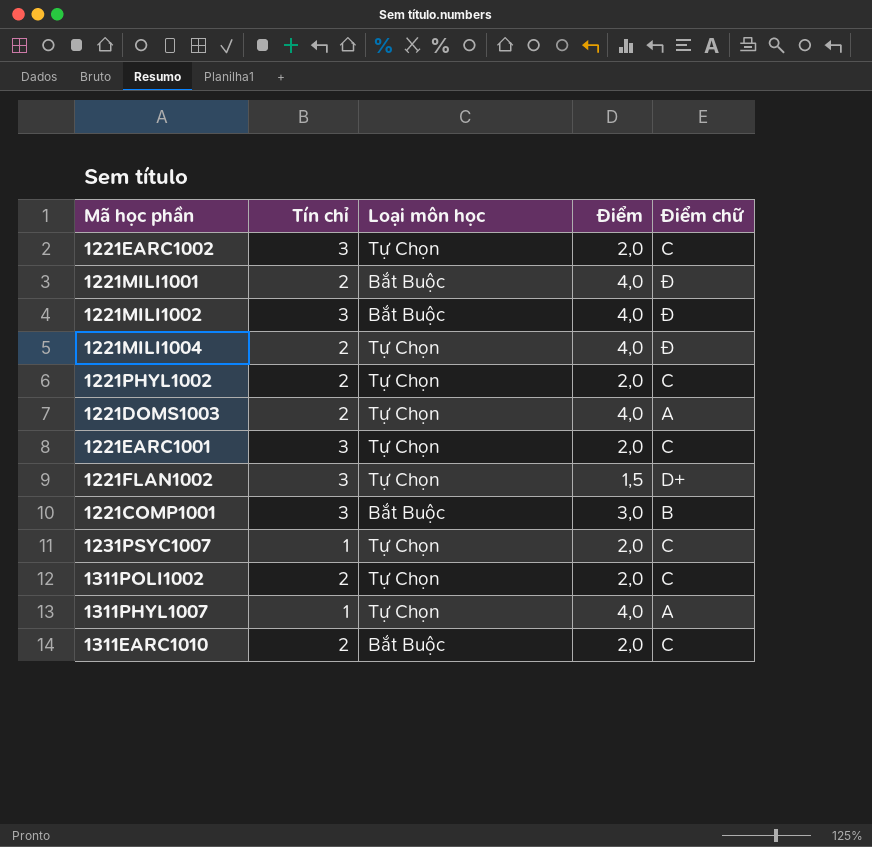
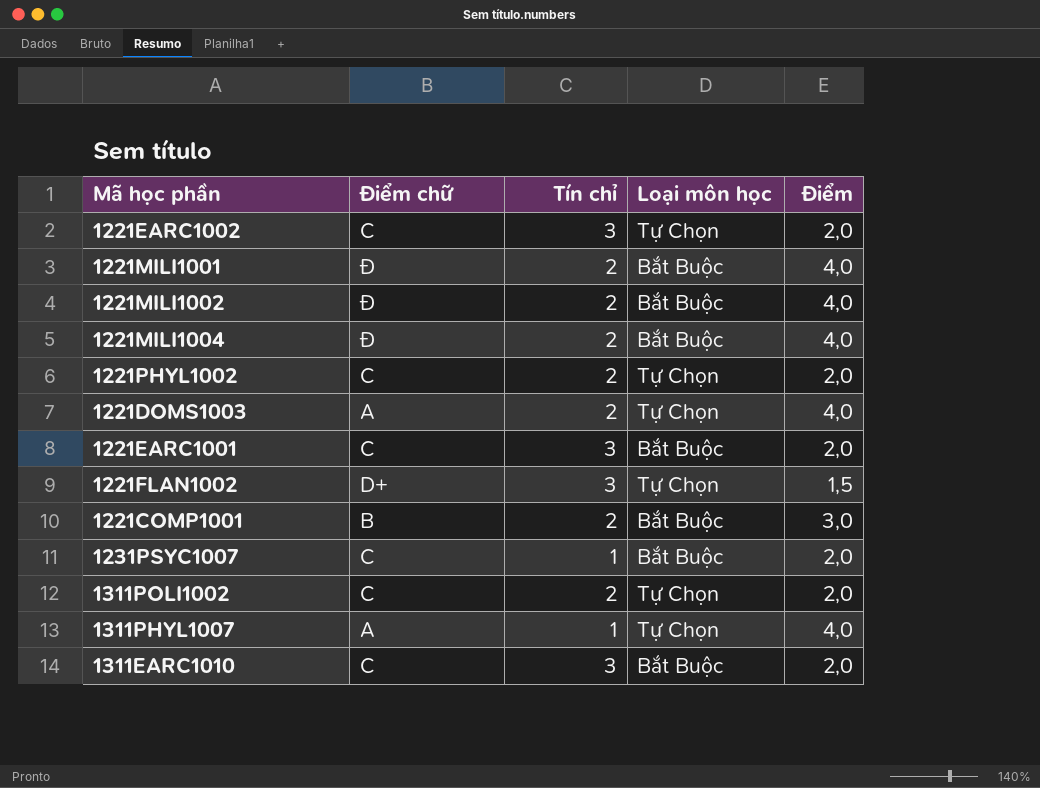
column Điểm chữ | position: 5 -> 2
1221MILI1002 | Tín chỉ: 3 -> 2
1221MILI1004 | Loại môn học: Tự Chọn -> Bắt Buộc
1221EARC1001 | Loại môn học: Tự Chọn -> Bắt Buộc
1221COMP1001 | Tín chỉ: 3 -> 2
1231PSYC1007 | Loại môn học: Tự Chọn -> Bắt Buộc
1311EARC1010 | Tín chỉ: 2 -> 3

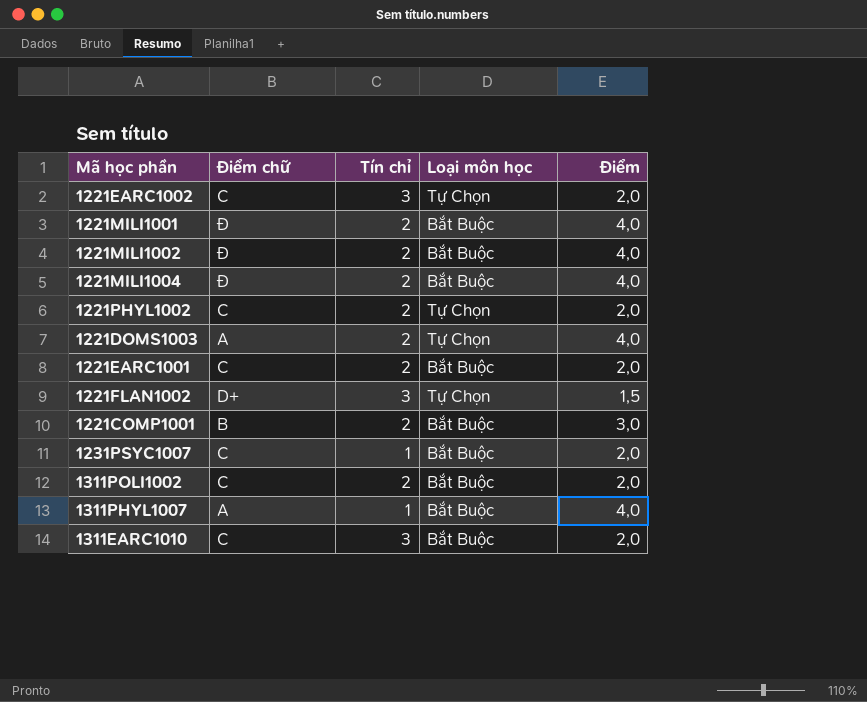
1221EARC1001 | Tín chỉ: 3 -> 2
1311POLI1002 | Loại môn học: Tự Chọn -> Bắt Buộc
1311PHYL1007 | Loại môn học: Tự Chọn -> Bắt Buộc

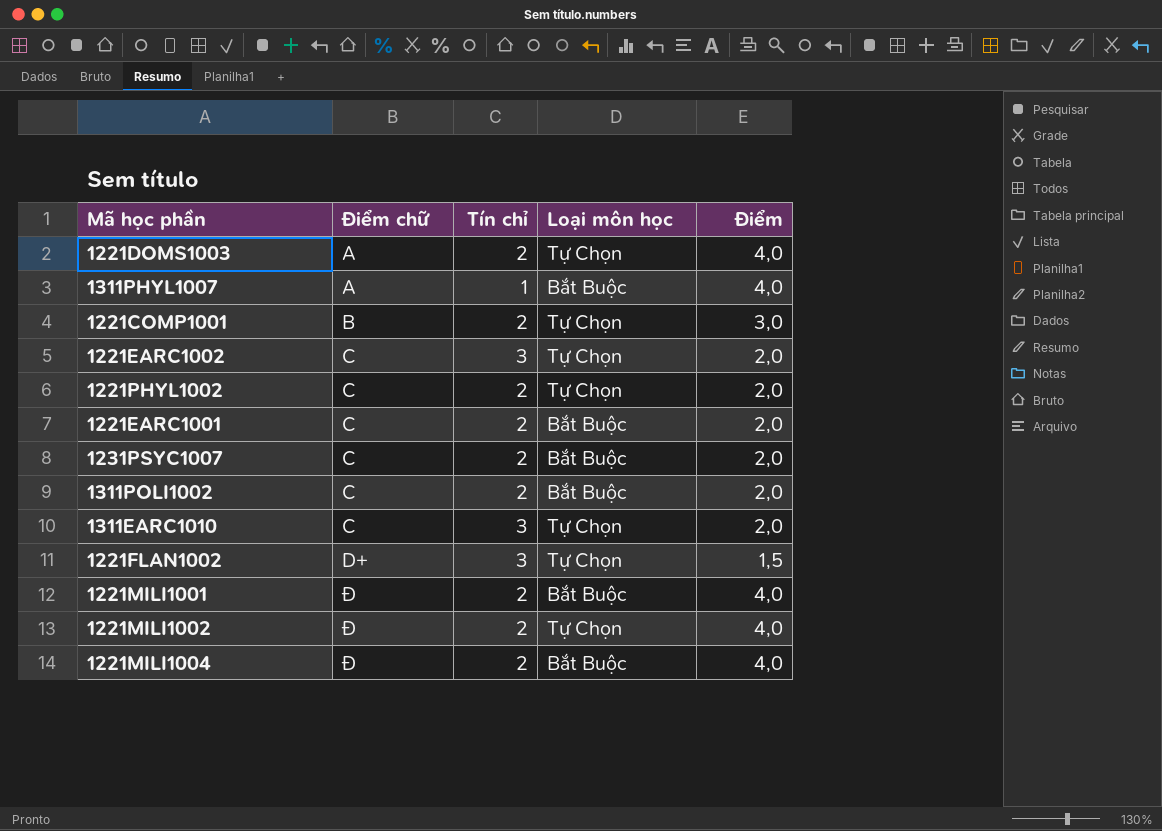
row order: none -> Điểm chữ ascending
1221COMP1001 | Loại môn học: Bắt Buộc -> Tự Chọn
1231PSYC1007 | Tín chỉ: 1 -> 2
1311EARC1010 | Loại môn học: Bắt Buộc -> Tự Chọn
1221MILI1002 | Loại môn học: Bắt Buộc -> Tự Chọn

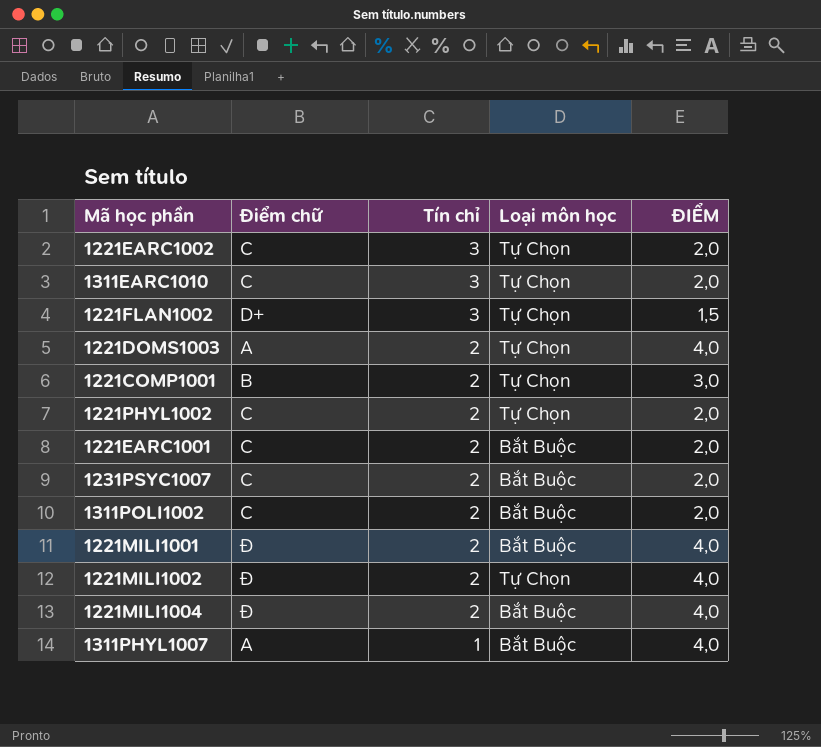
row order: Điểm chữ ascending -> Tín chỉ descending
column name: Điểm -> ĐIỂM

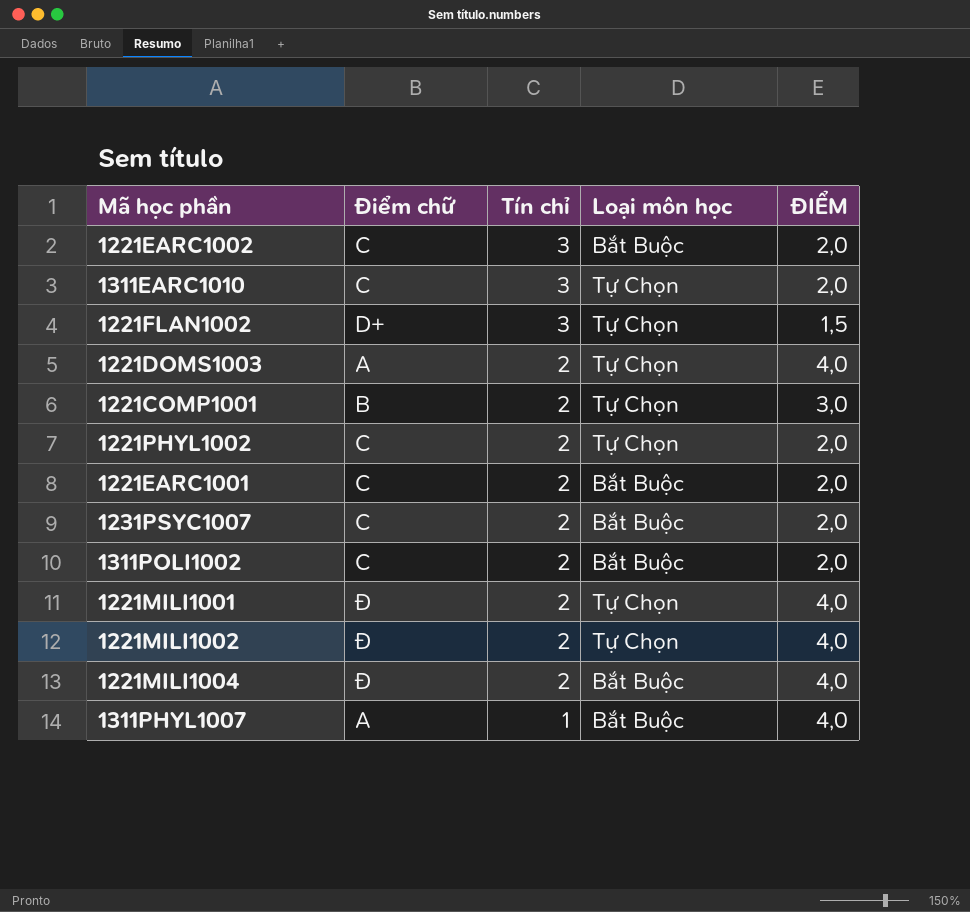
1221EARC1002 | Loại môn học: Tự Chọn -> Bắt Buộc
1221MILI1001 | Loại môn học: Bắt Buộc -> Tự Chọn

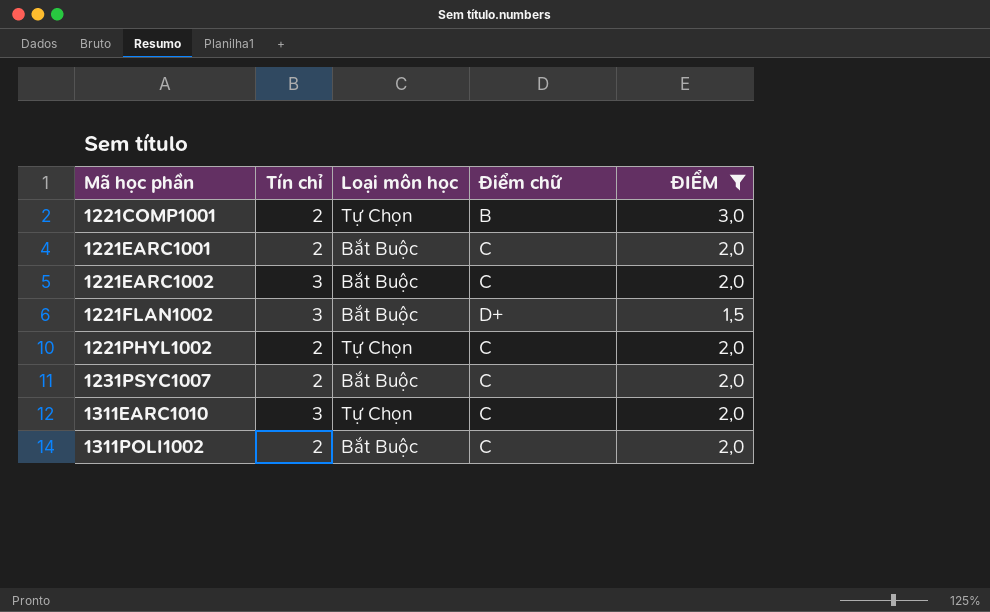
filter: none -> ĐIỂM != 4,0
row order: Tín chỉ descending -> Mã học phần ascending
column Điểm chữ | position: 2 -> 4
1221FLAN1002 | Loại môn học: Tự Chọn -> Bắt Buộc

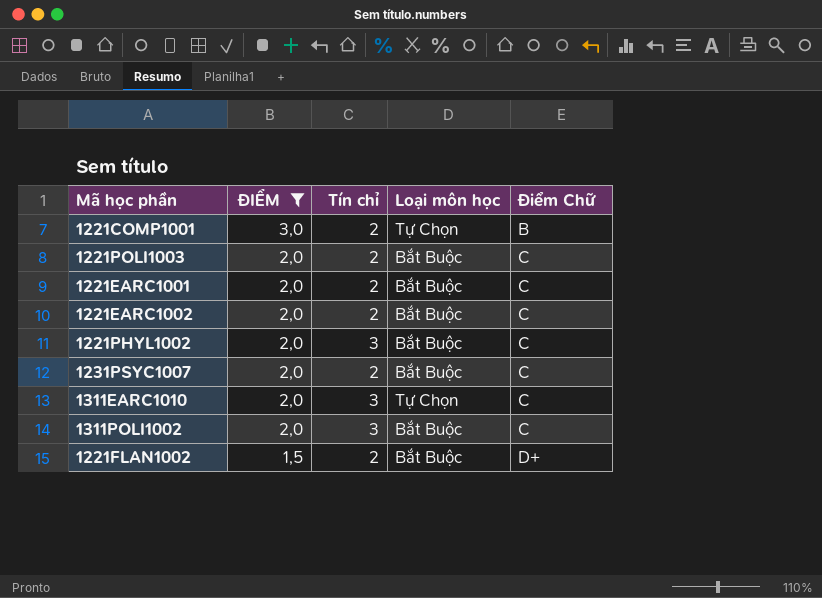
row order: Mã học phần ascending -> ĐIỂM descending
column ĐIỂM | position: 5 -> 2
column name: Điểm chữ -> Điểm Chữ
row 1221POLI1003: none -> 2,0 | 2 | Bắt Buộc | C
1221EARC1002 | Tín chỉ: 3 -> 2
1221PHYL1002 | Tín chỉ: 2 -> 3
1221PHYL1002 | Loại môn học: Tự Chọn -> Bắt Buộc
1311POLI1002 | Tín chỉ: 2 -> 3
1221FLAN1002 | Tín chỉ: 3 -> 2

